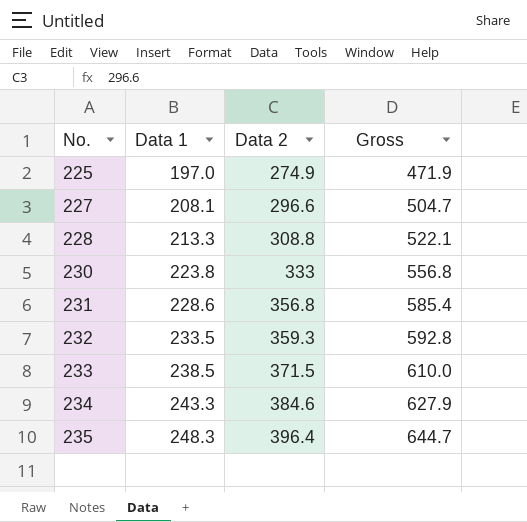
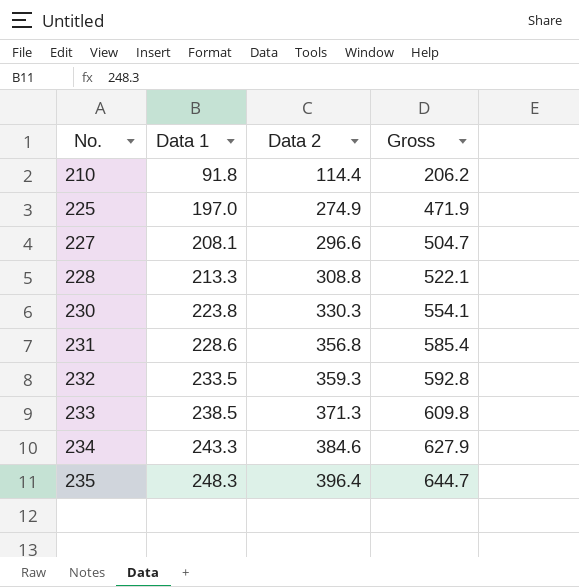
row 210: none -> 91.8 | 114.4 | 206.2
230 | Data 2: 333 -> 330.3
230 | Gross: 556.8 -> 554.1
233 | Data 2: 371.5 -> 371.3
233 | Gross: 610.0 -> 609.8

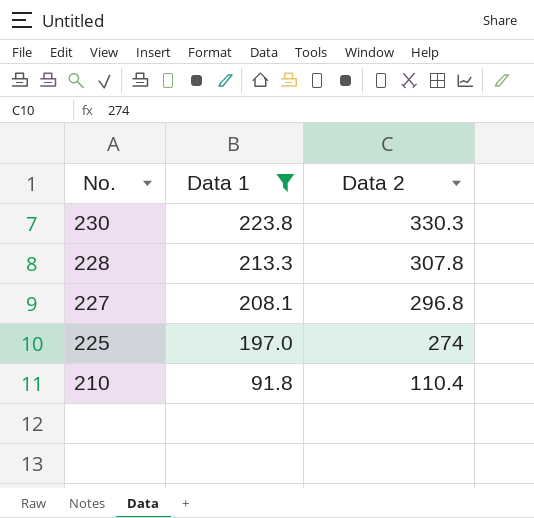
filter: none -> Data 1 <= 223.8
row order: No. ascending -> No. descending
column Gross | formula: [Data 1] + [Data 2] -> none
228 | Data 2: 308.8 -> 307.8
227 | Data 2: 296.6 -> 296.8
225 | Data 2: 274.9 -> 274
210 | Data 2: 114.4 -> 110.4

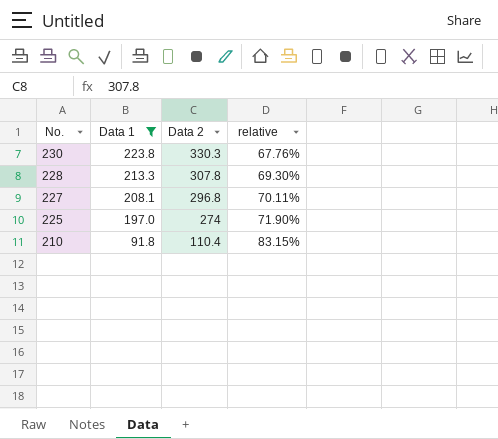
column relative | formula: none -> [Data 1] / [Data 2]

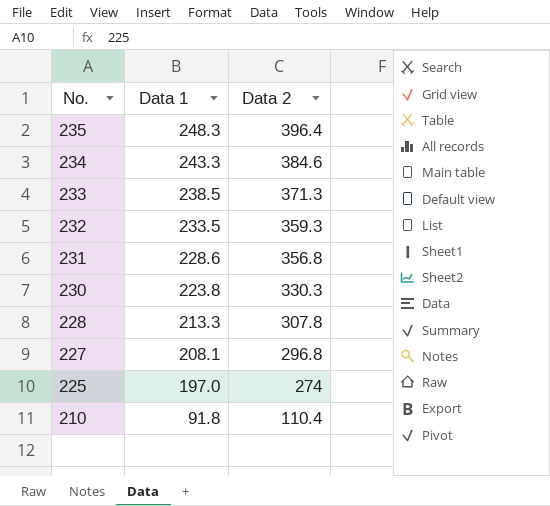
filter: Data 1 <= 223.8 -> none
column relative | formula: [Data 1] / [Data 2] -> none

